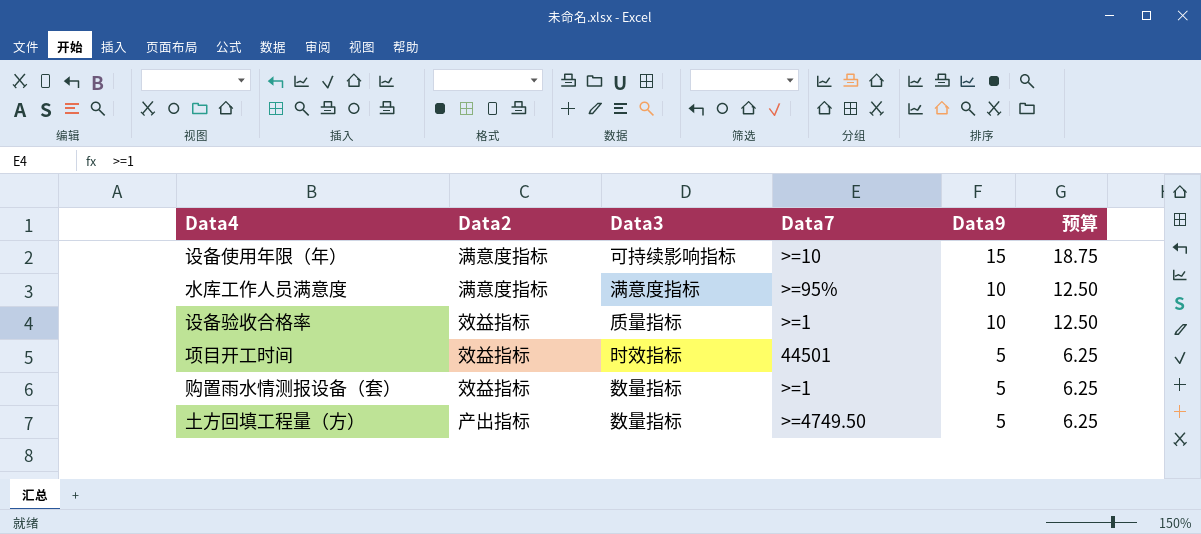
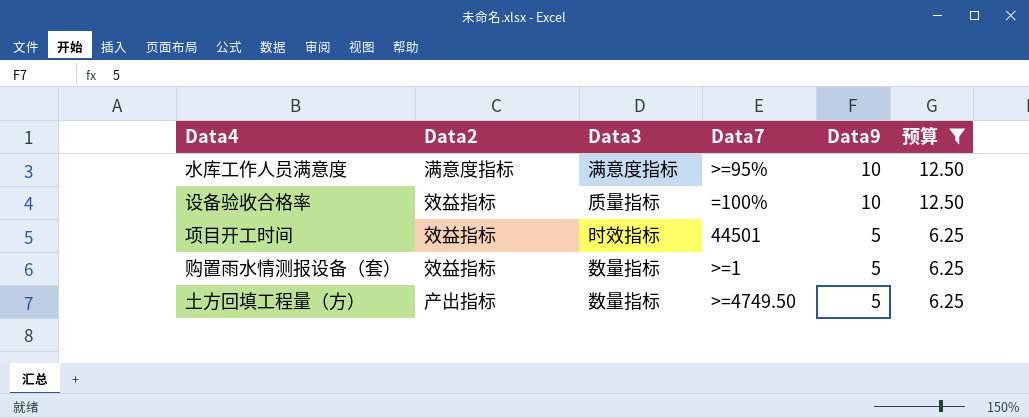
filter: none -> 预算 != 18.75
设备验收合格率 | Data7: >=1 -> =100%

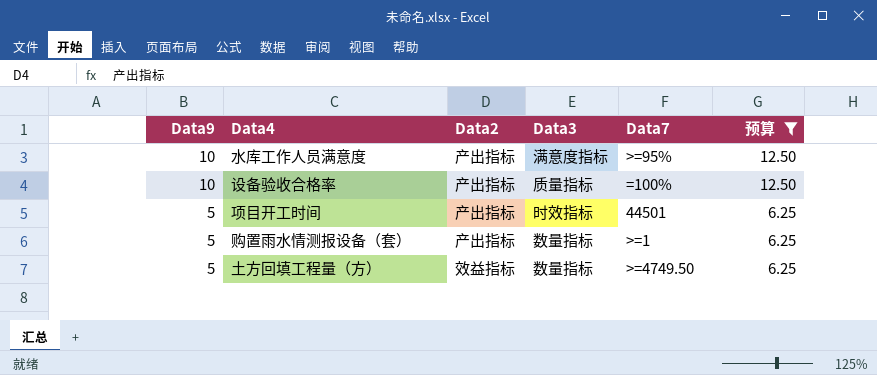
column Data9 | position: 5 -> 1
水库工作人员满意度 | Data2: 满意度指标 -> 产出指标
设备验收合格率 | Data2: 效益指标 -> 产出指标
项目开工时间 | Data2: 效益指标 -> 产出指标
购置雨水情测报设备（套） | Data2: 效益指标 -> 产出指标
土方回填工程量（方） | Data2: 产出指标 -> 效益指标

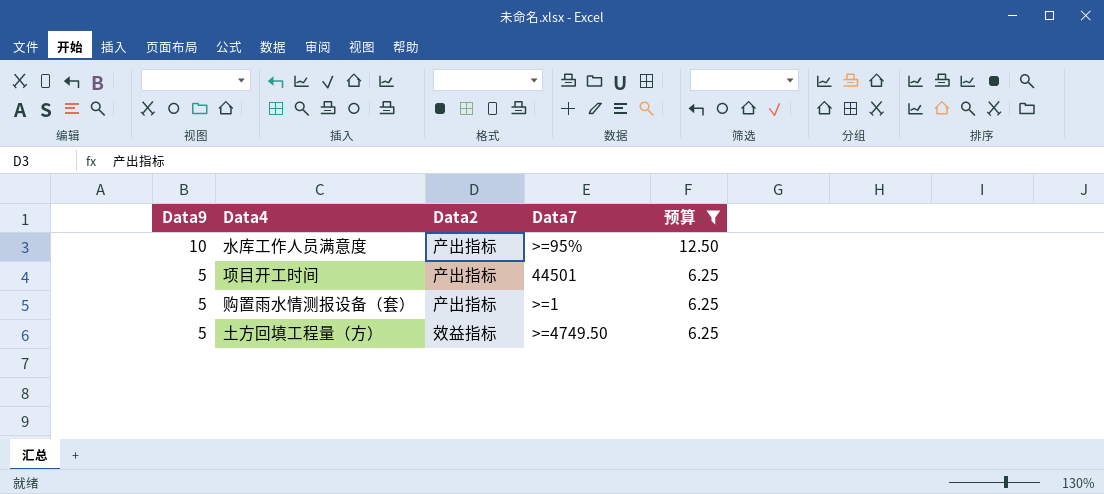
column Data3 | position: 4 -> none
row 设备验收合格率: 10 | 产出指标 | 质量指标 | =100% | 12.50 -> none

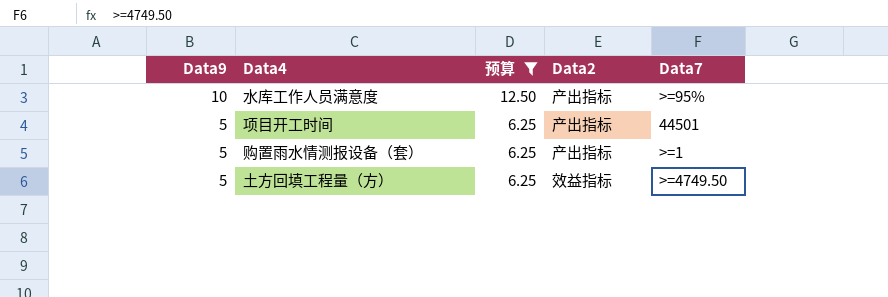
column 预算 | position: 5 -> 3

